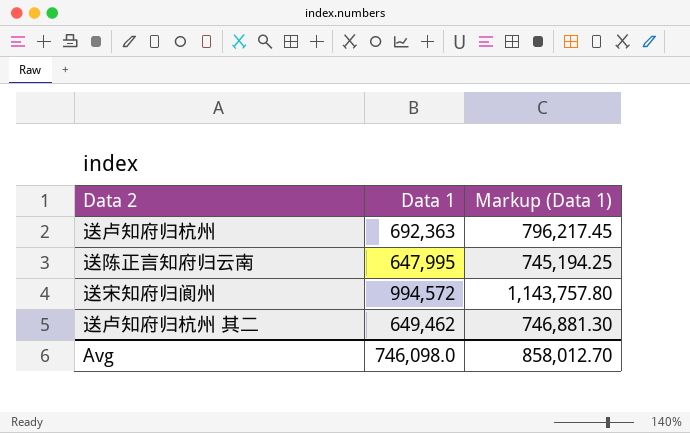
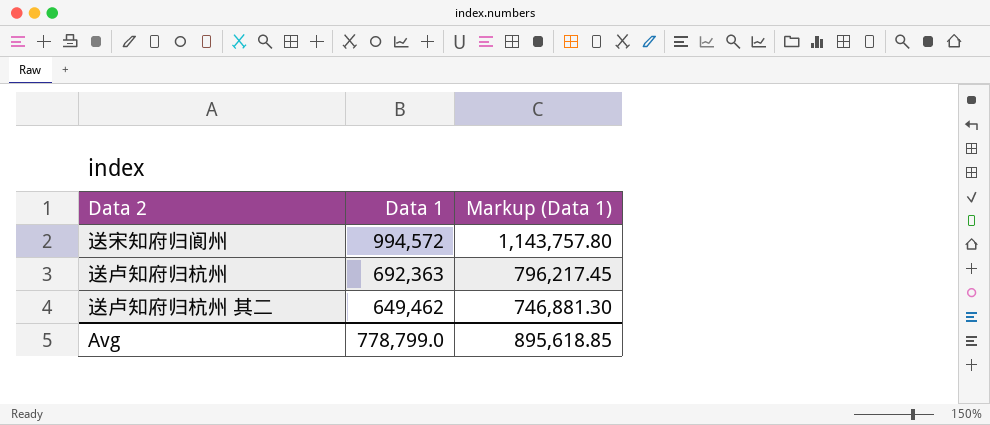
row order: none -> Data 1 descending
row 送陈正言知府归云南: 647,995 | 745,194.25 -> none
Avg | Data 1: 746,098.0 -> 778,799.0
Avg | Markup (Data 1): 858,012.70 -> 895,618.85

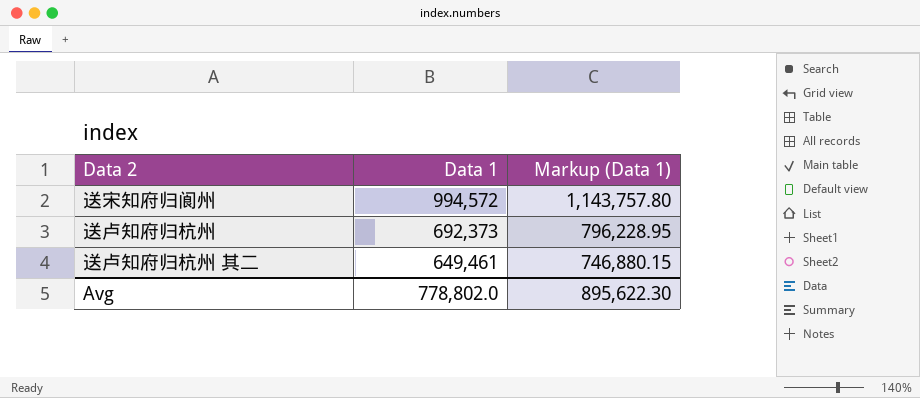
送卢知府归杭州 | Data 1: 692,363 -> 692,373
送卢知府归杭州 | Markup (Data 1): 796,217.45 -> 796,228.95
送卢知府归杭州 其二 | Data 1: 649,462 -> 649,461
送卢知府归杭州 其二 | Markup (Data 1): 746,881.30 -> 746,880.15
Avg | Data 1: 778,799.0 -> 778,802.0
Avg | Markup (Data 1): 895,618.85 -> 895,622.30

